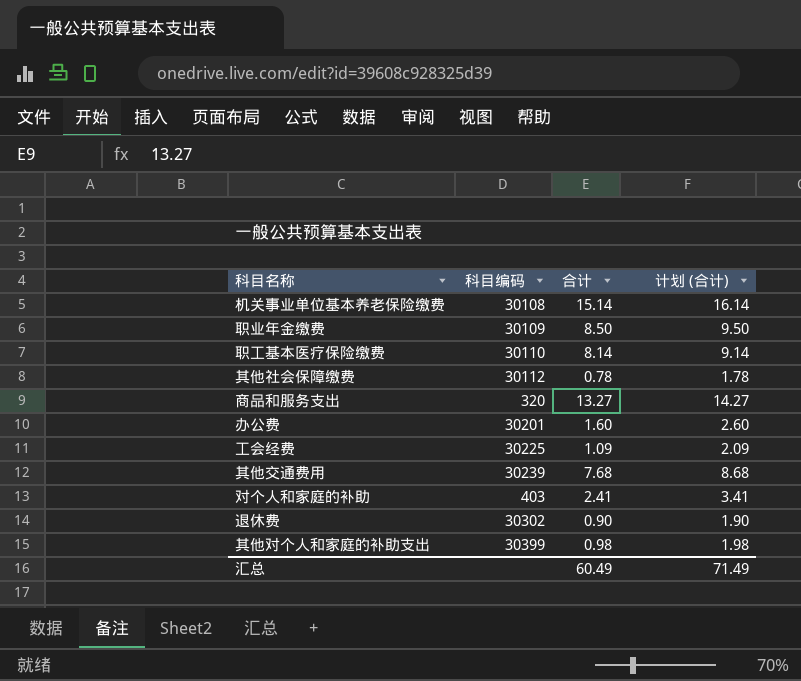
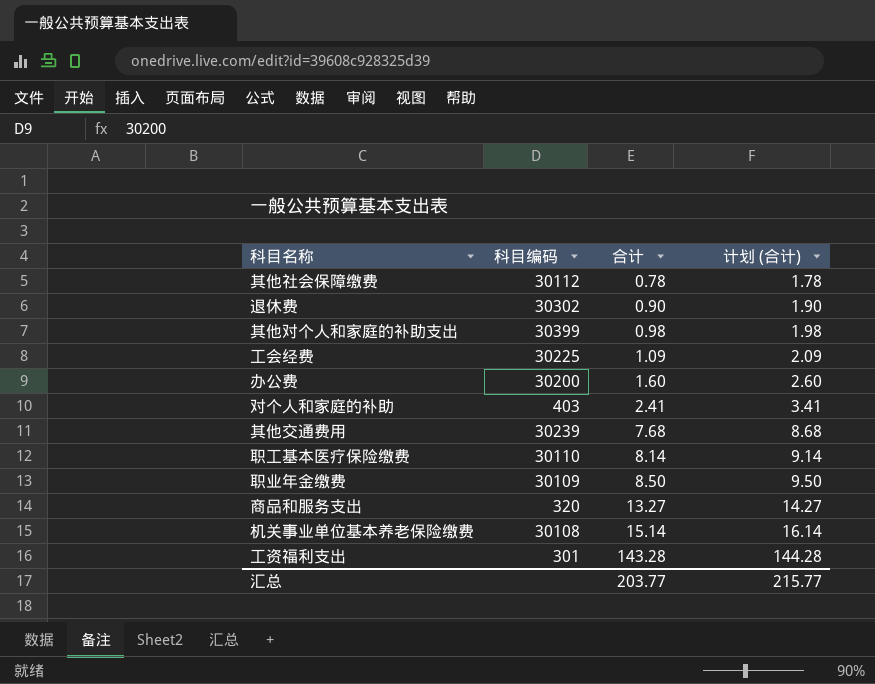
row order: none -> 合计 ascending
办公费 | 科目编码: 30201 -> 30200
row 工资福利支出: none -> 301 | 143.28 | 144.28
汇总 | 合计: 60.49 -> 203.77
汇总 | 计划 (合计): 71.49 -> 215.77

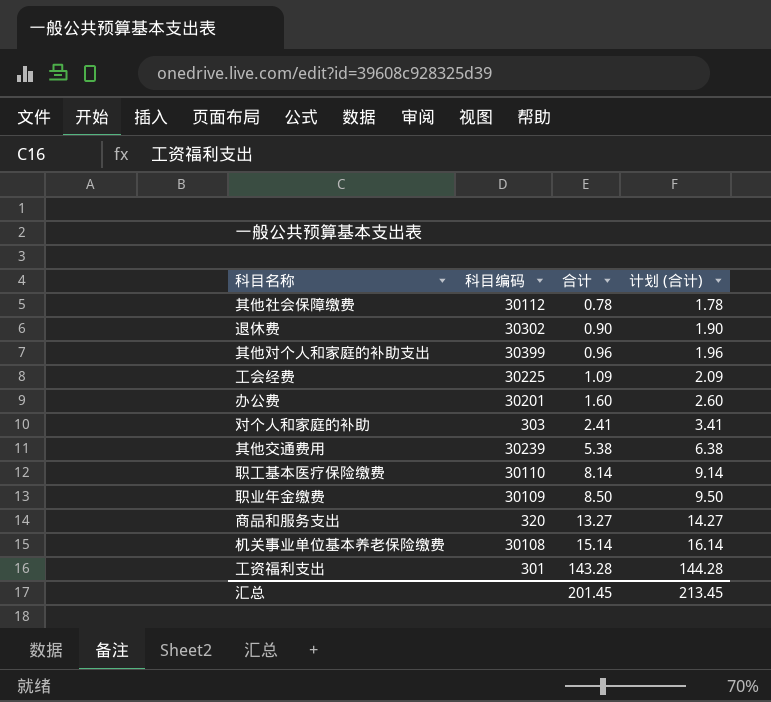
其他对个人和家庭的补助支出 | 合计: 0.98 -> 0.96
其他对个人和家庭的补助支出 | 计划 (合计): 1.98 -> 1.96
办公费 | 科目编码: 30200 -> 30201
对个人和家庭的补助 | 科目编码: 403 -> 303
其他交通费用 | 合计: 7.68 -> 5.38
其他交通费用 | 计划 (合计): 8.68 -> 6.38
汇总 | 合计: 203.77 -> 201.45
汇总 | 计划 (合计): 215.77 -> 213.45

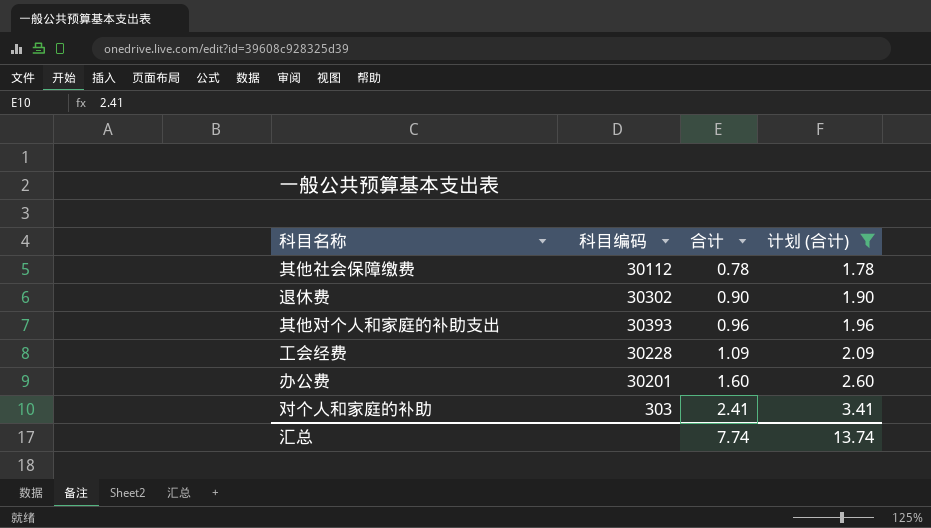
filter: none -> 计划 (合计) <= 3.41
其他对个人和家庭的补助支出 | 科目编码: 30399 -> 30393
工会经费 | 科目编码: 30225 -> 30228
汇总 | 合计: 201.45 -> 7.74
汇总 | 计划 (合计): 213.45 -> 13.74

